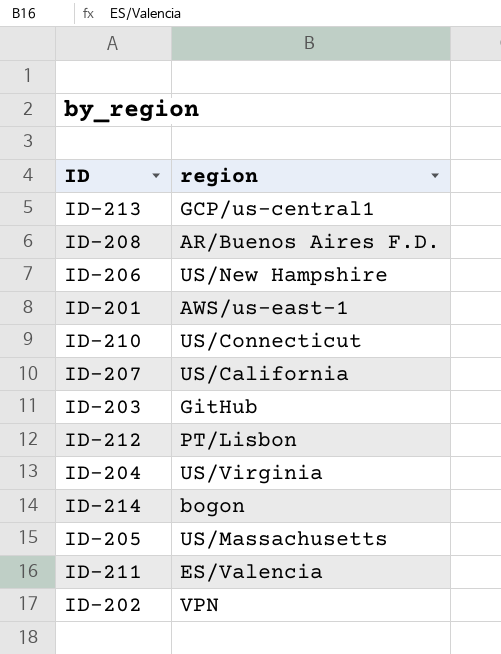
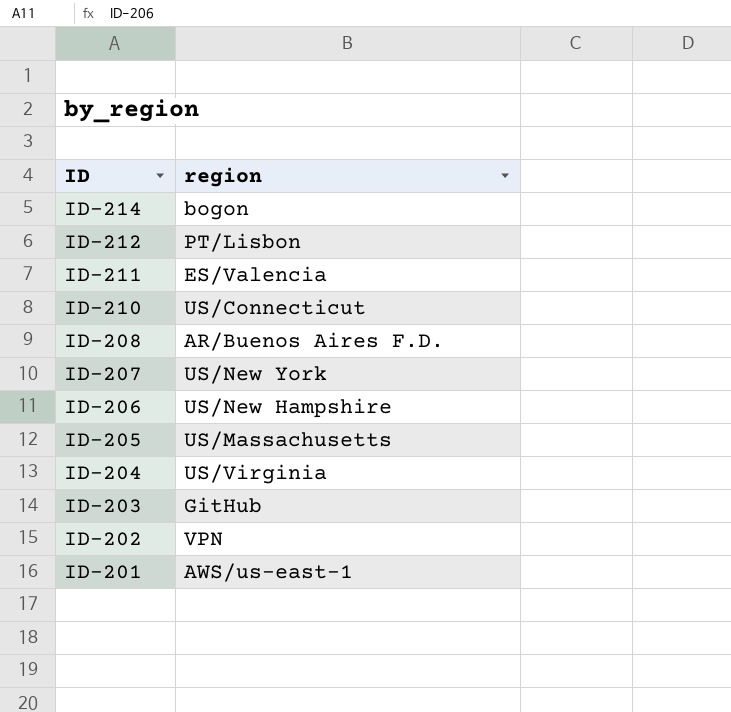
row order: none -> ID descending
row ID-213: GCP/us-central1 -> none
ID-207 | region: US/California -> US/New York

